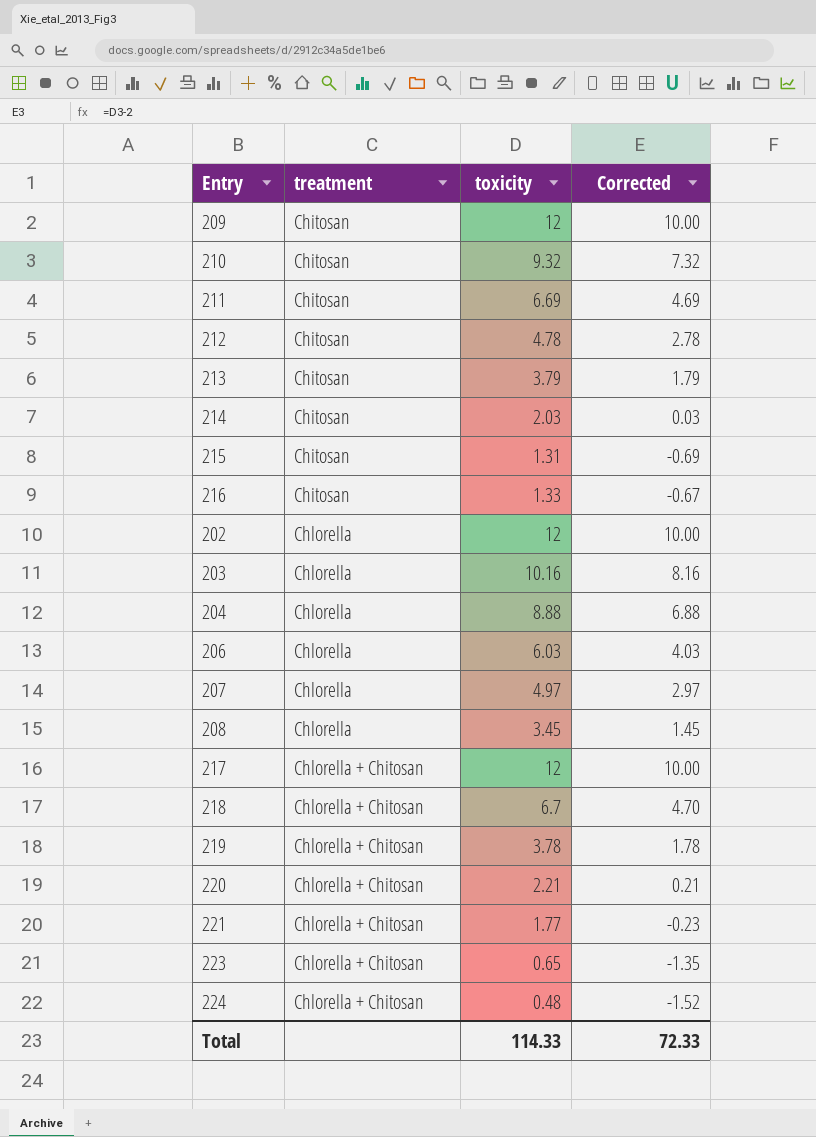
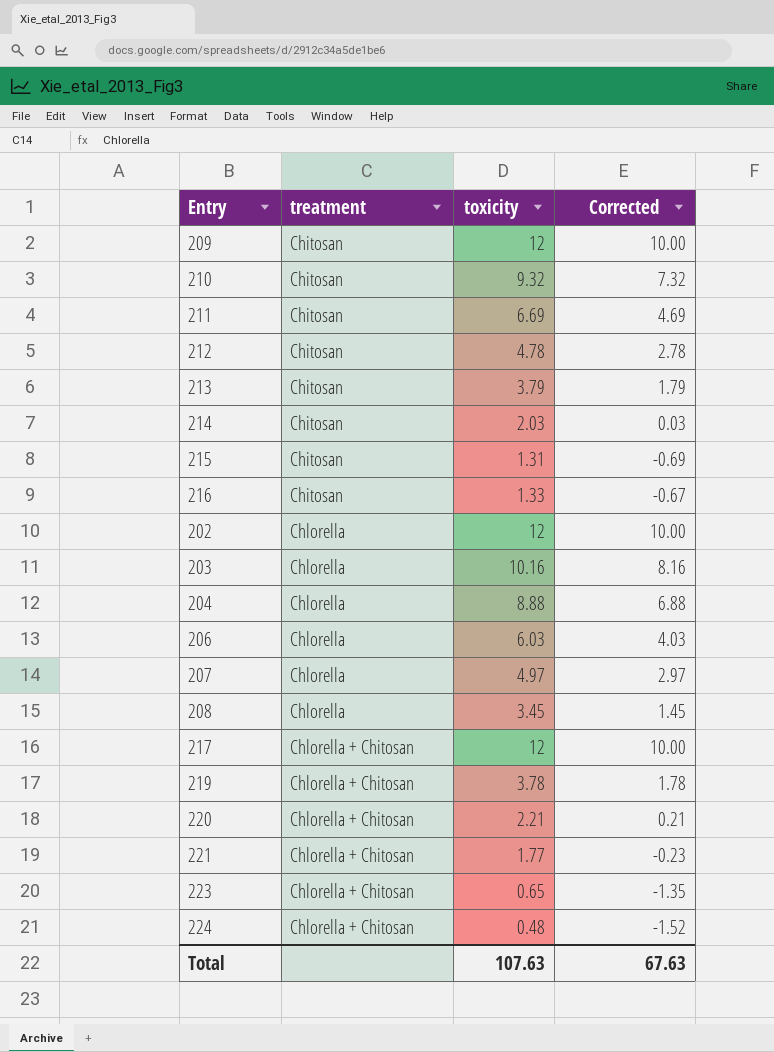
row 218: Chlorella + Chitosan | 6.7 | 4.70 -> none
Total | toxicity: 114.33 -> 107.63
Total | Corrected: 72.33 -> 67.63

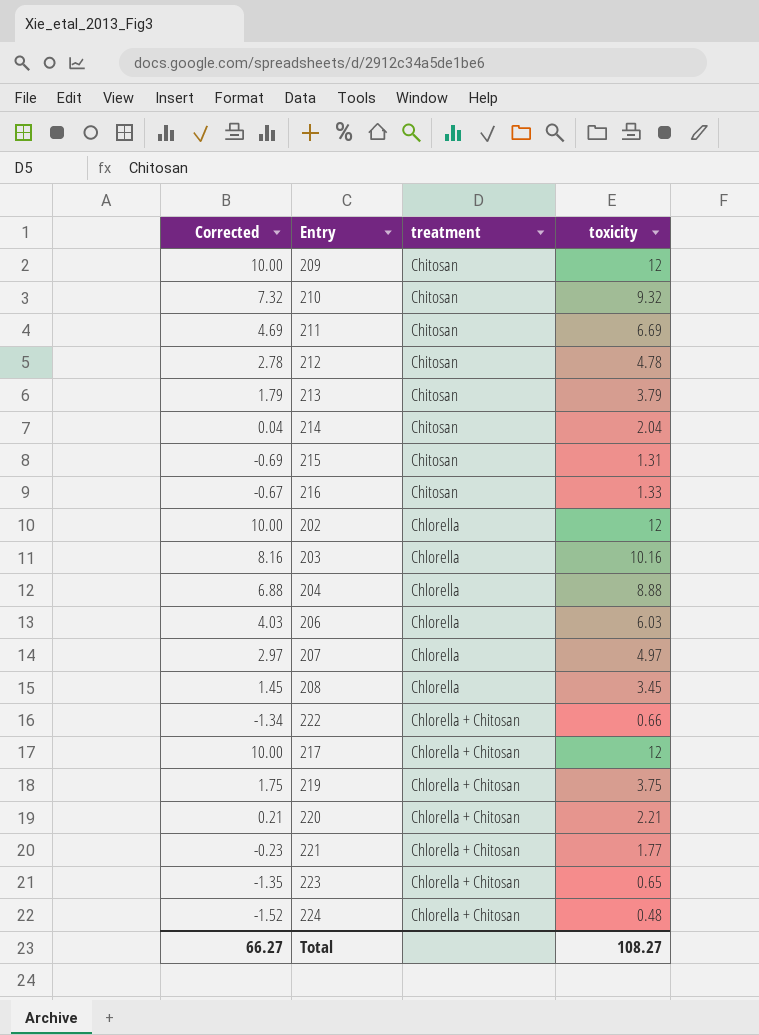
column Corrected | position: 4 -> 1
214 | Corrected: 0.03 -> 0.04
214 | toxicity: 2.03 -> 2.04
row 222: none -> -1.34 | Chlorella + Chitosan | 0.66
219 | Corrected: 1.78 -> 1.75
219 | toxicity: 3.78 -> 3.75
Total | Corrected: 67.63 -> 66.27
Total | toxicity: 107.63 -> 108.27

